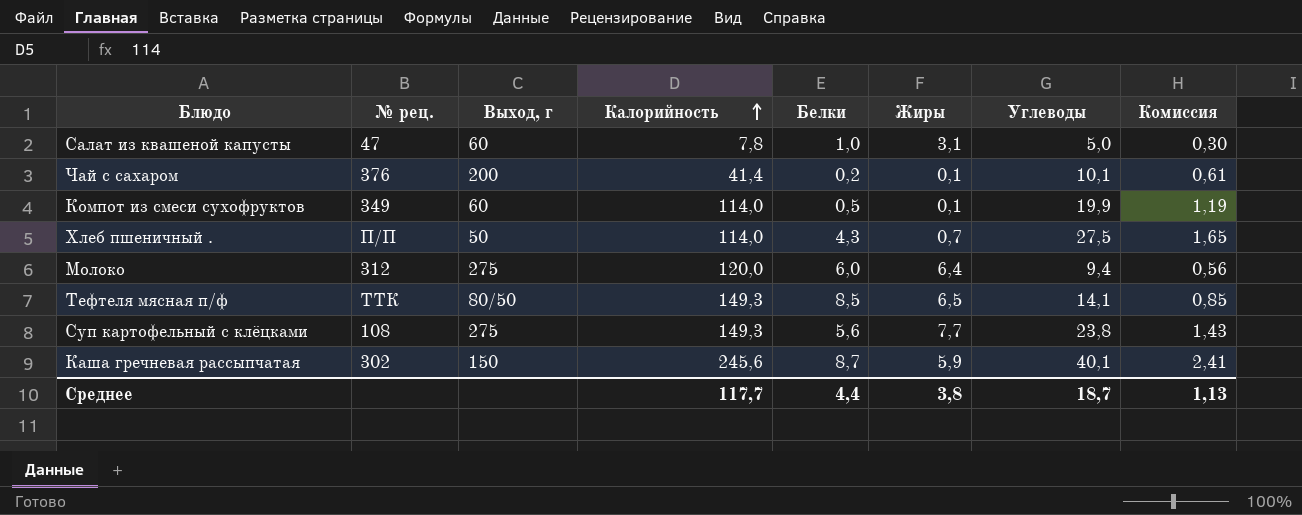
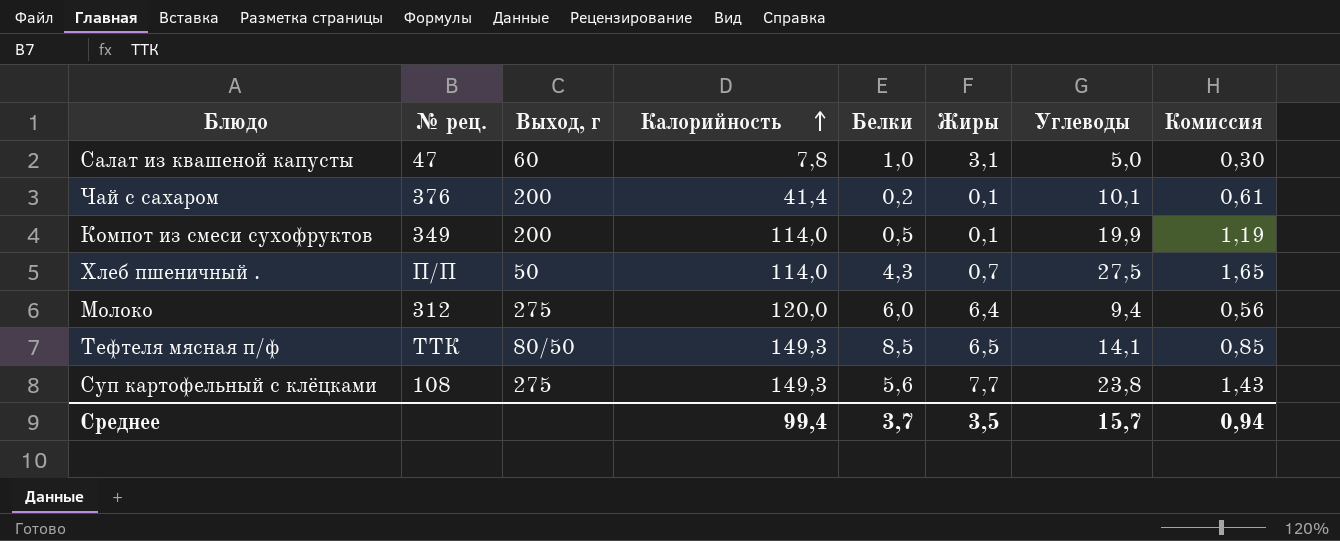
row Каша гречневая рассыпчатая: 302 | 150 | 245,6 | 8,7 | 5,9 | 40,1 | 2,41 -> none
Компот из смеси сухофруктов | Выход, г: 60 -> 200
Среднее | Калорийность: 117,7 -> 99,4
Среднее | Белки: 4,4 -> 3,7
Среднее | Жиры: 3,8 -> 3,5
Среднее | Углеводы: 18,7 -> 15,7
Среднее | Комиссия: 1,13 -> 0,94

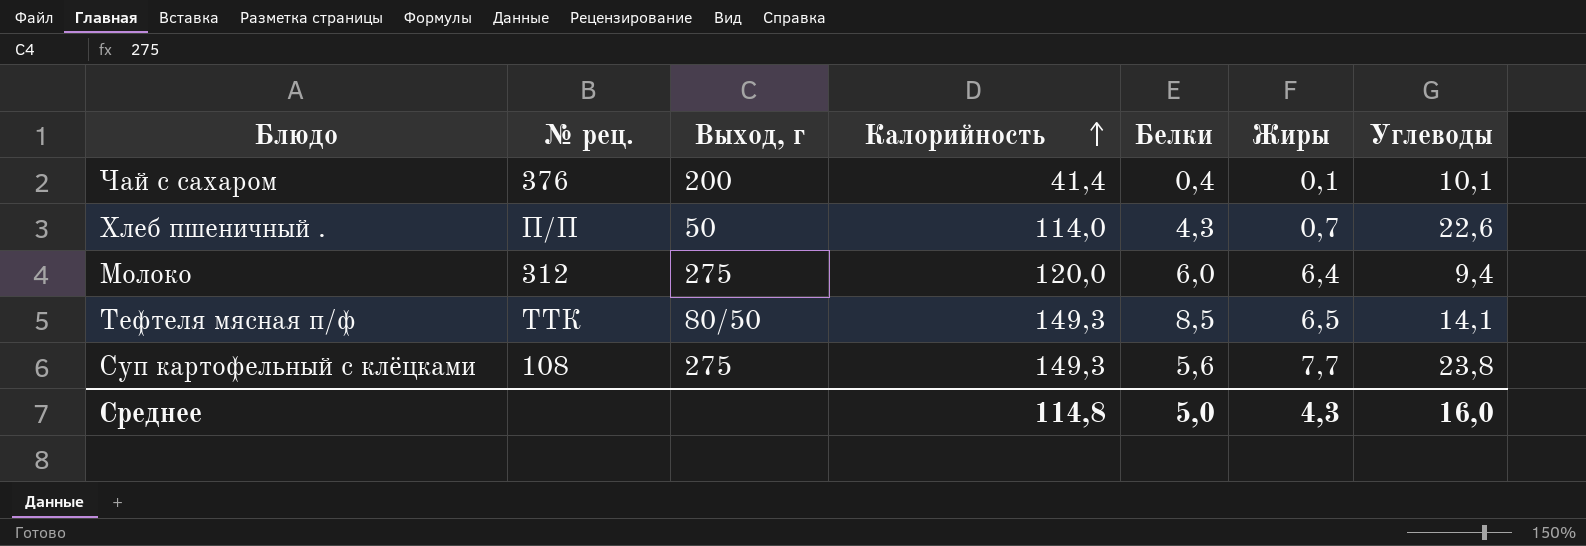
column Комиссия | formula: [Углеводы] * 0,06 -> none
row Салат из квашеной капусты: 47 | 60 | 7,8 | 1,0 | 3,1 | 5,0 | 0,30 -> none
row Компот из смеси сухофруктов: 349 | 200 | 114,0 | 0,5 | 0,1 | 19,9 | 1,19 -> none
Чай с сахаром | Белки: 0,2 -> 0,4
Хлеб пшеничный . | Углеводы: 27,5 -> 22,6
Среднее | Калорийность: 99,4 -> 114,8
Среднее | Белки: 3,7 -> 5,0
Среднее | Жиры: 3,5 -> 4,3
Среднее | Углеводы: 15,7 -> 16,0

